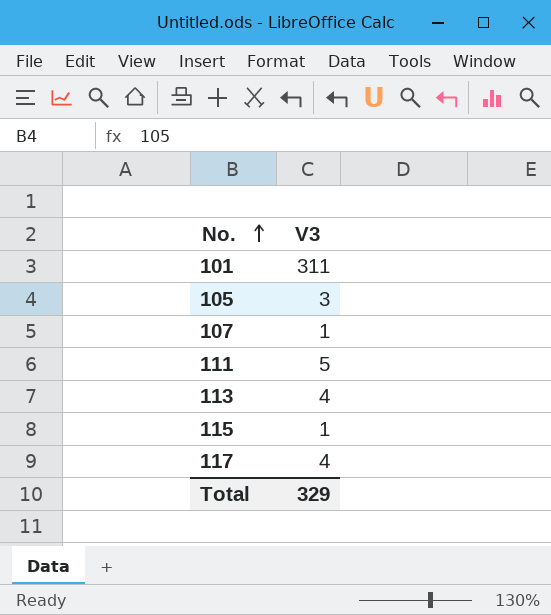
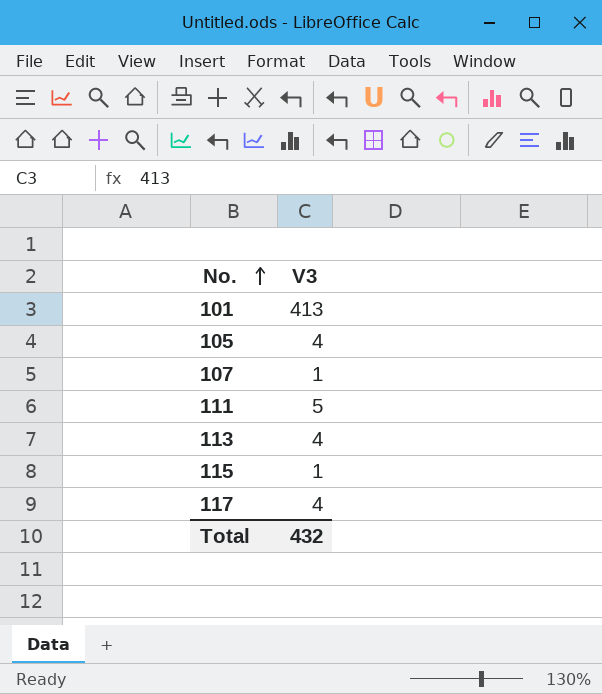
101 | V3: 311 -> 413
105 | V3: 3 -> 4
Total | V3: 329 -> 432

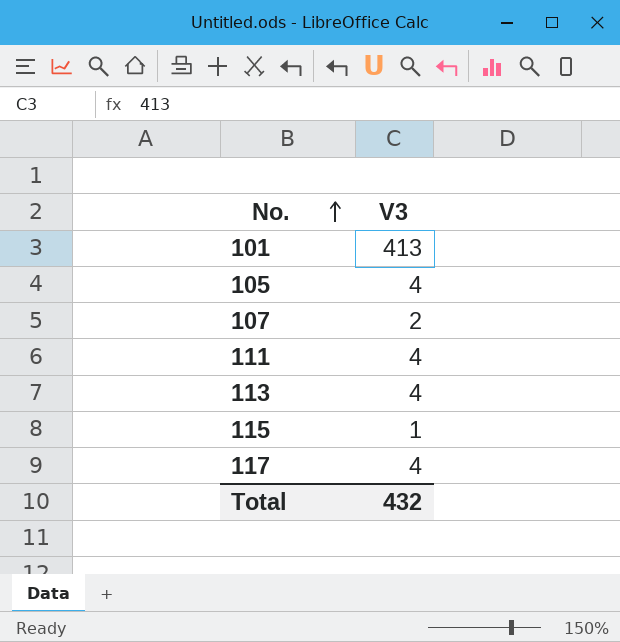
107 | V3: 1 -> 2
111 | V3: 5 -> 4

